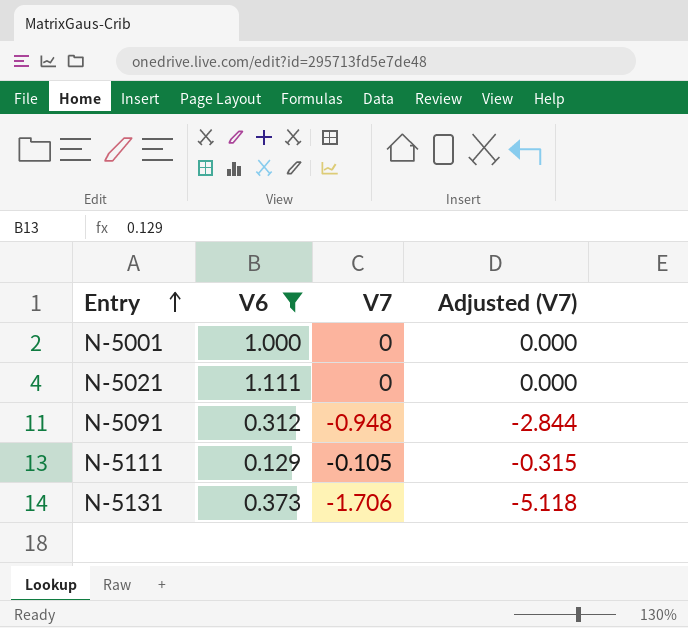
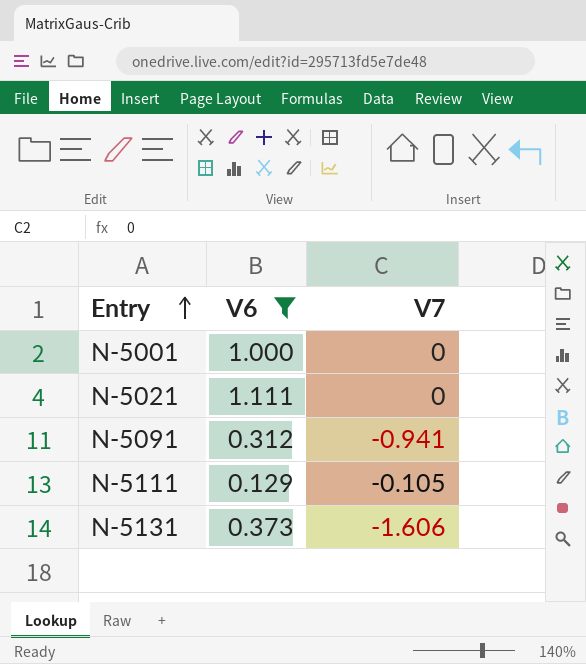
column Adjusted (V7) | formula: [V7] * 3 -> none
N-5091 | V7: -0.948 -> -0.941
N-5131 | V7: -1.706 -> -1.606

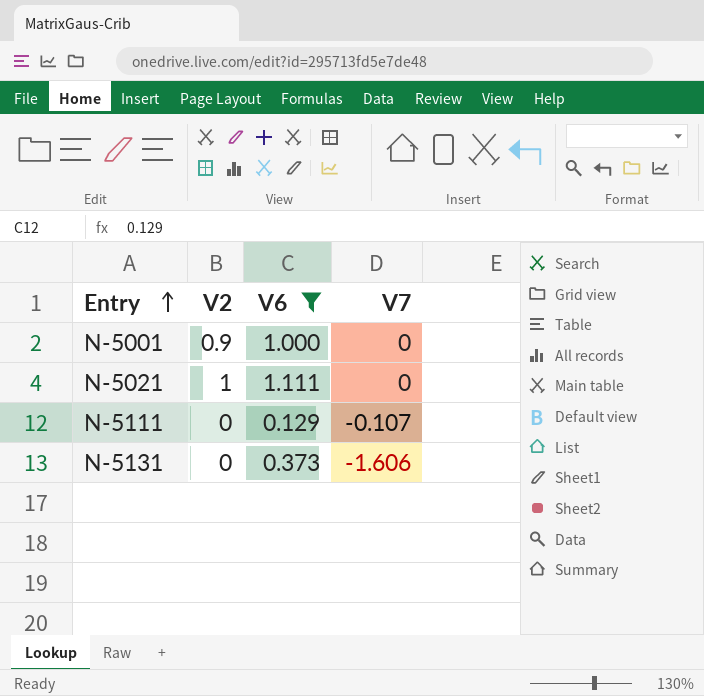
column V2 | position: none -> 2
row N-5091: 0.312 | -0.941 -> none
N-5111 | V7: -0.105 -> -0.107

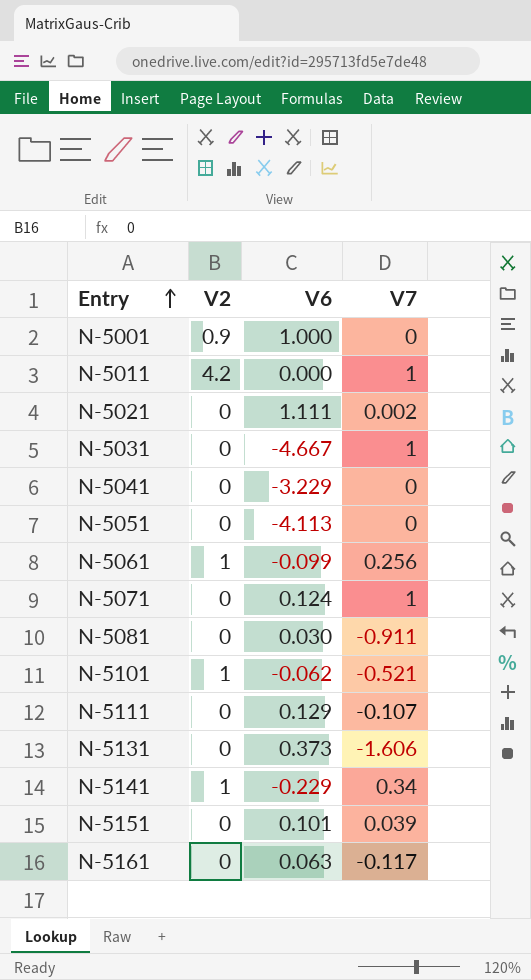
filter: V6 >= 0.129 -> none
N-5021 | V2: 1 -> 0
N-5021 | V7: 0 -> 0.002

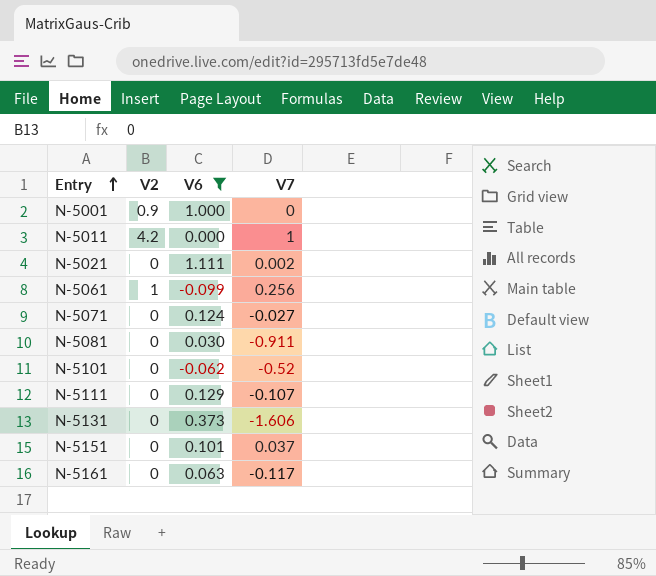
filter: none -> V6 >= -0.099
N-5071 | V7: 1 -> -0.027
N-5101 | V2: 1 -> 0
N-5101 | V7: -0.521 -> -0.52
N-5151 | V7: 0.039 -> 0.037

